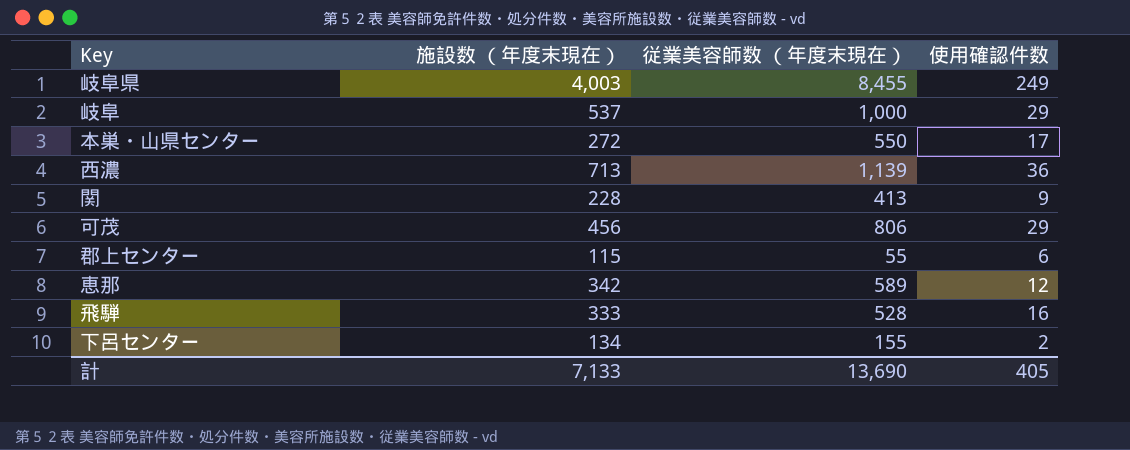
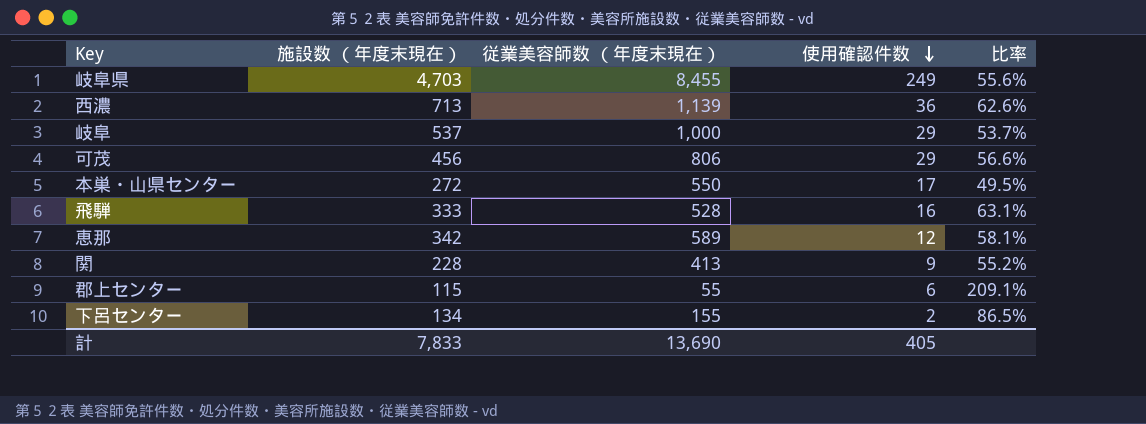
row order: none -> 使用確認件数 descending
column 比率 | formula: none -> [施設数 （年度末現在）] / [従業美容師数 （年度末現在）]
岐阜県 | 施設数 （年度末現在）: 4,003 -> 4,703
計 | 施設数 （年度末現在）: 7,133 -> 7,833

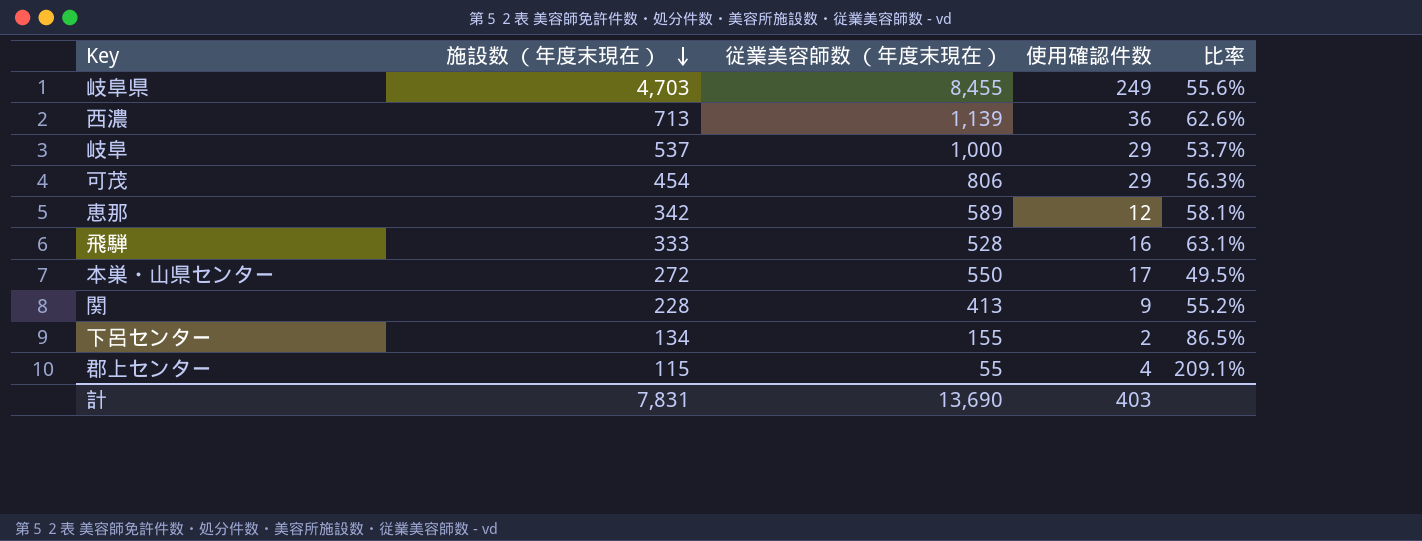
row order: 使用確認件数 descending -> 施設数 （年度末現在） descending
可茂 | 施設数 （年度末現在）: 456 -> 454
可茂 | 比率: 56.6% -> 56.3%
郡上センター | 使用確認件数: 6 -> 4
計 | 施設数 （年度末現在）: 7,833 -> 7,831
計 | 使用確認件数: 405 -> 403

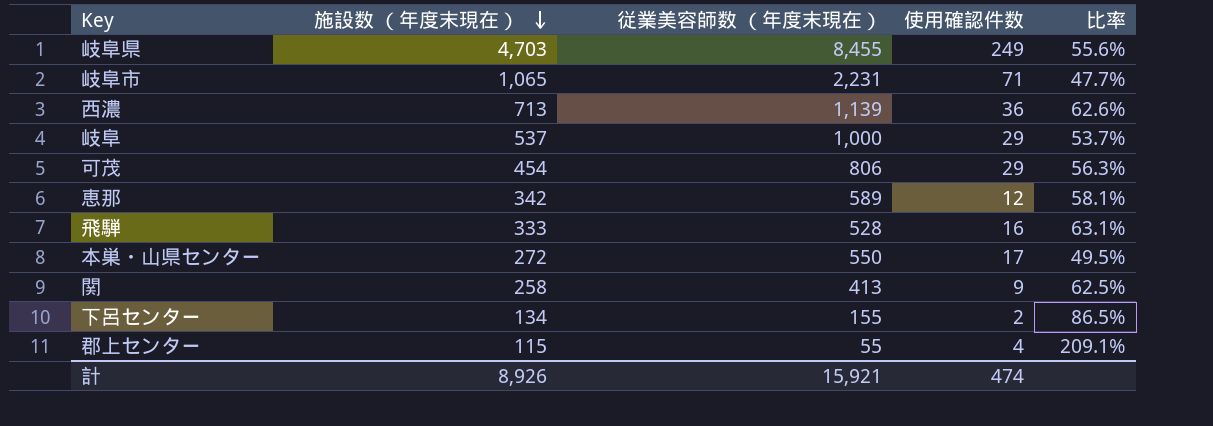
row 岐阜市: none -> 1,065 | 2,231 | 71 | 47.7%
関 | 施設数 （年度末現在）: 228 -> 258
関 | 比率: 55.2% -> 62.5%
計 | 施設数 （年度末現在）: 7,831 -> 8,926
計 | 従業美容師数 （年度末現在）: 13,690 -> 15,921
計 | 使用確認件数: 403 -> 474

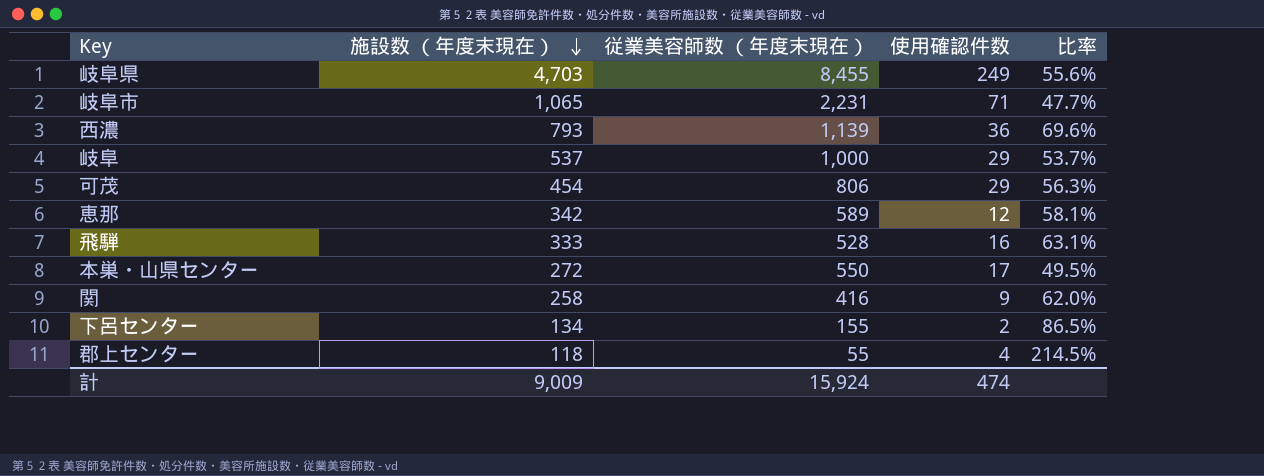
西濃 | 施設数 （年度末現在）: 713 -> 793
西濃 | 比率: 62.6% -> 69.6%
関 | 従業美容師数 （年度末現在）: 413 -> 416
関 | 比率: 62.5% -> 62.0%
郡上センター | 施設数 （年度末現在）: 115 -> 118
郡上センター | 比率: 209.1% -> 214.5%
計 | 施設数 （年度末現在）: 8,926 -> 9,009
計 | 従業美容師数 （年度末現在）: 15,921 -> 15,924

